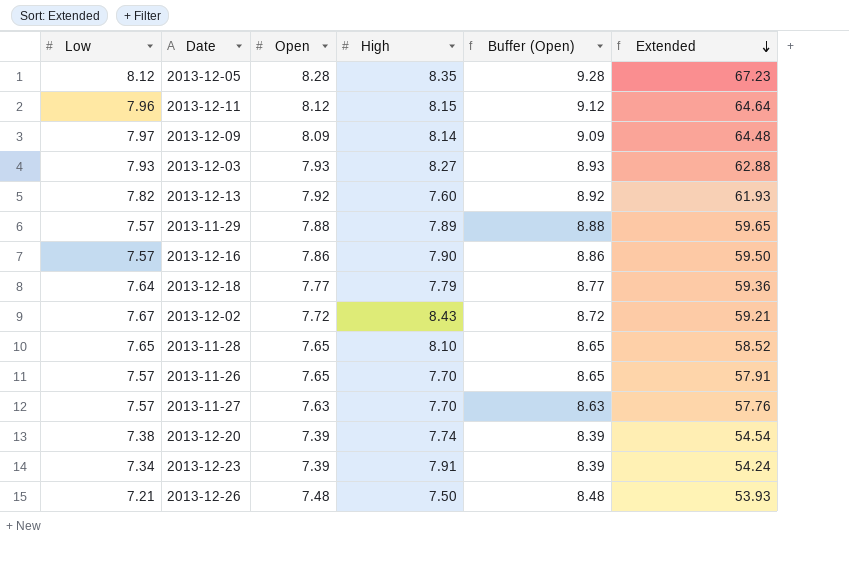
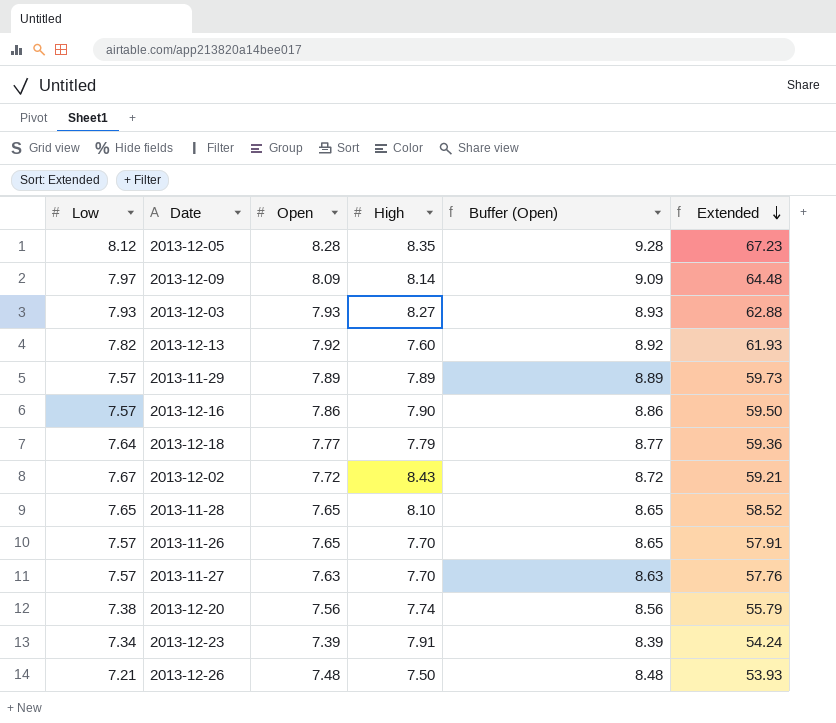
row 2013-12-11: 7.96 | 8.12 | 8.15 | 9.12 | 64.64 -> none
2013-11-29 | Open: 7.88 -> 7.89
2013-11-29 | Buffer (Open): 8.88 -> 8.89
2013-11-29 | Extended: 59.65 -> 59.73
2013-12-20 | Open: 7.39 -> 7.56
2013-12-20 | Buffer (Open): 8.39 -> 8.56
2013-12-20 | Extended: 54.54 -> 55.79

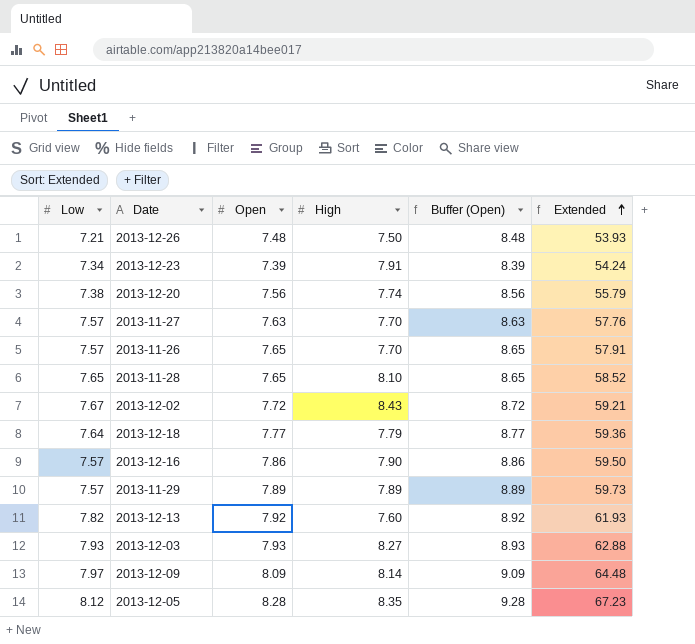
row order: Extended descending -> Extended ascending

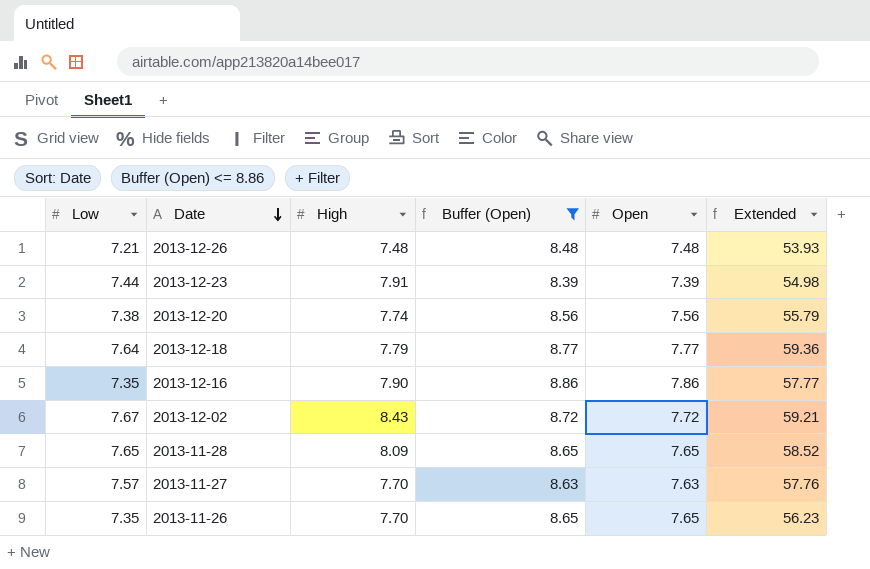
filter: none -> Buffer (Open) <= 8.86
row order: Extended ascending -> Date descending
column Open | position: 3 -> 5
2013-12-26 | High: 7.50 -> 7.48
2013-12-23 | Low: 7.34 -> 7.44
2013-12-23 | Extended: 54.24 -> 54.98
2013-12-16 | Low: 7.57 -> 7.35
2013-12-16 | Extended: 59.50 -> 57.77
2013-11-28 | High: 8.10 -> 8.09
2013-11-26 | Low: 7.57 -> 7.35
2013-11-26 | Extended: 57.91 -> 56.23

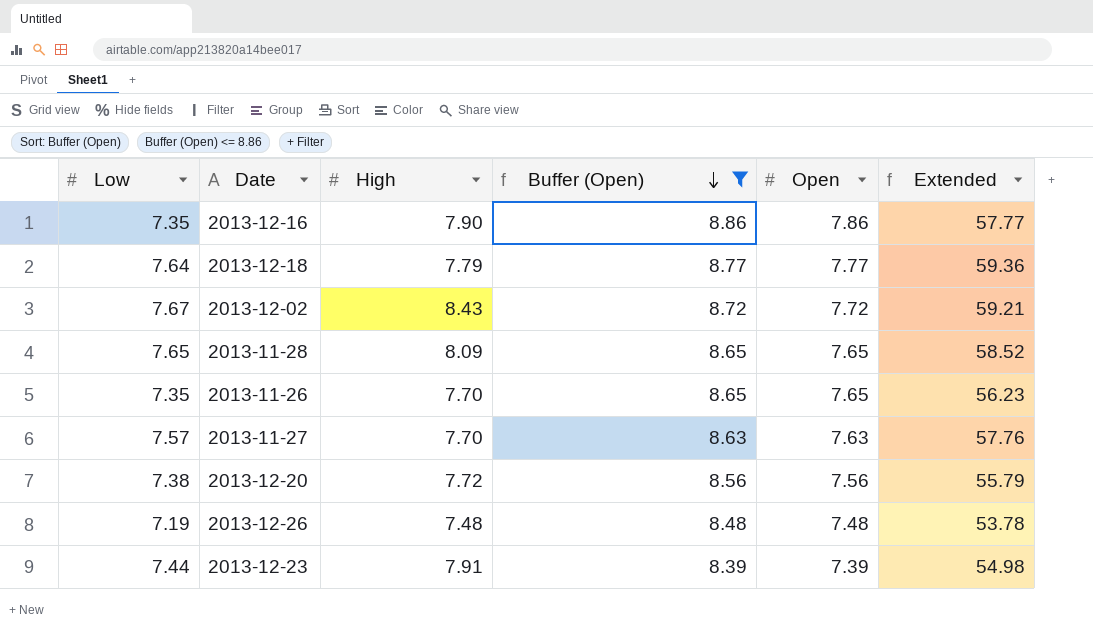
row order: Date descending -> Buffer (Open) descending
2013-12-20 | High: 7.74 -> 7.72
2013-12-26 | Low: 7.21 -> 7.19
2013-12-26 | Extended: 53.93 -> 53.78

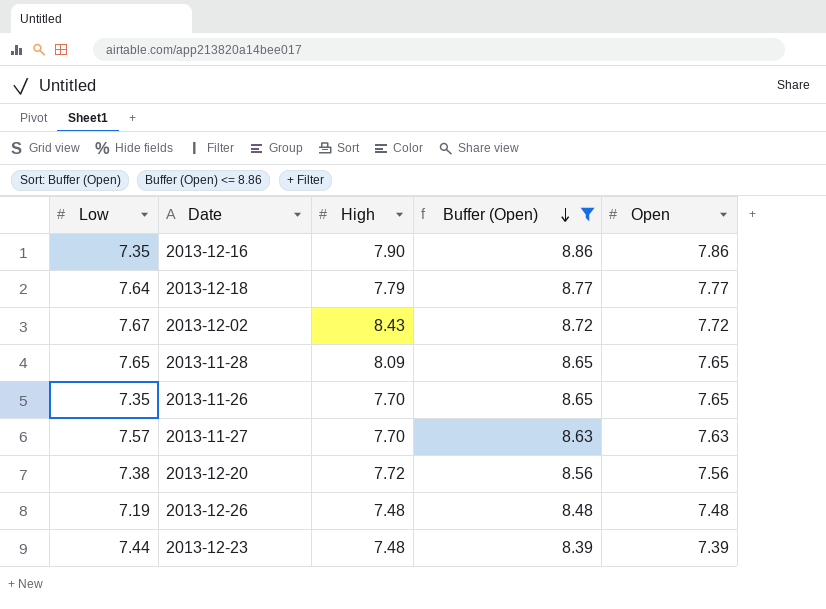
column Extended | formula: [Low] * [Open] -> none
2013-12-23 | High: 7.91 -> 7.48

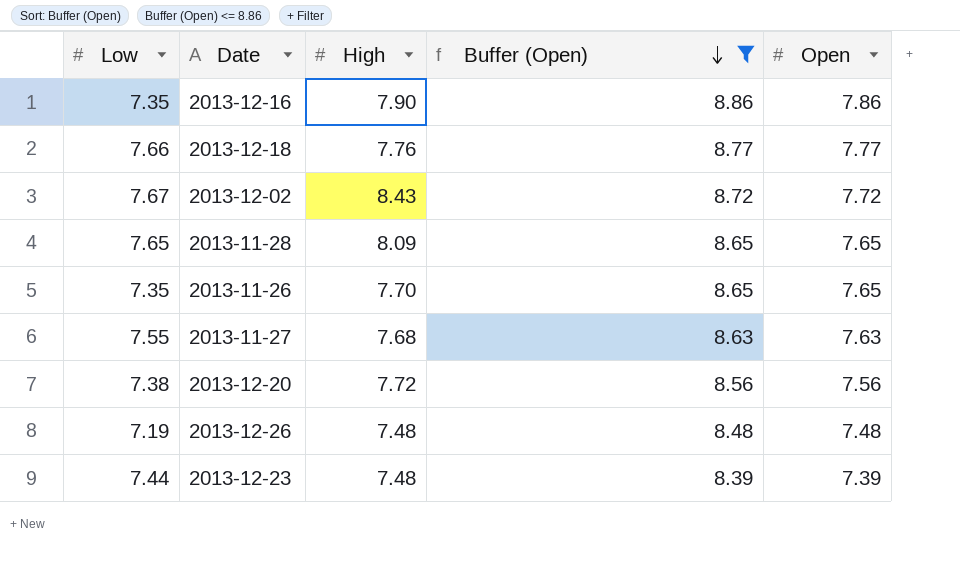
2013-12-18 | Low: 7.64 -> 7.66
2013-12-18 | High: 7.79 -> 7.76
2013-11-27 | Low: 7.57 -> 7.55
2013-11-27 | High: 7.70 -> 7.68

